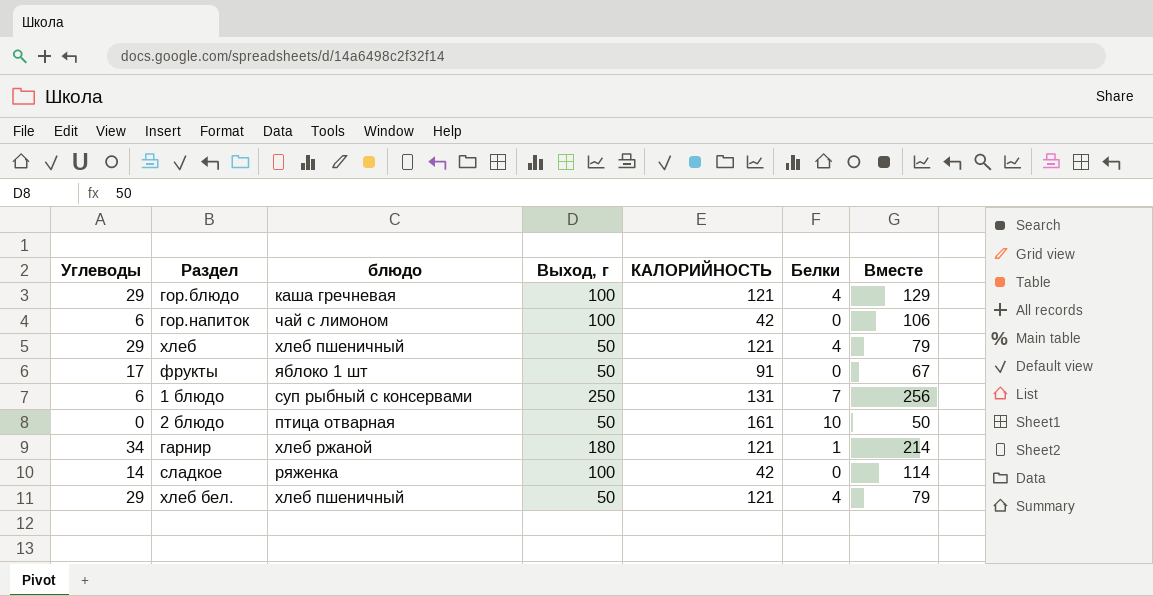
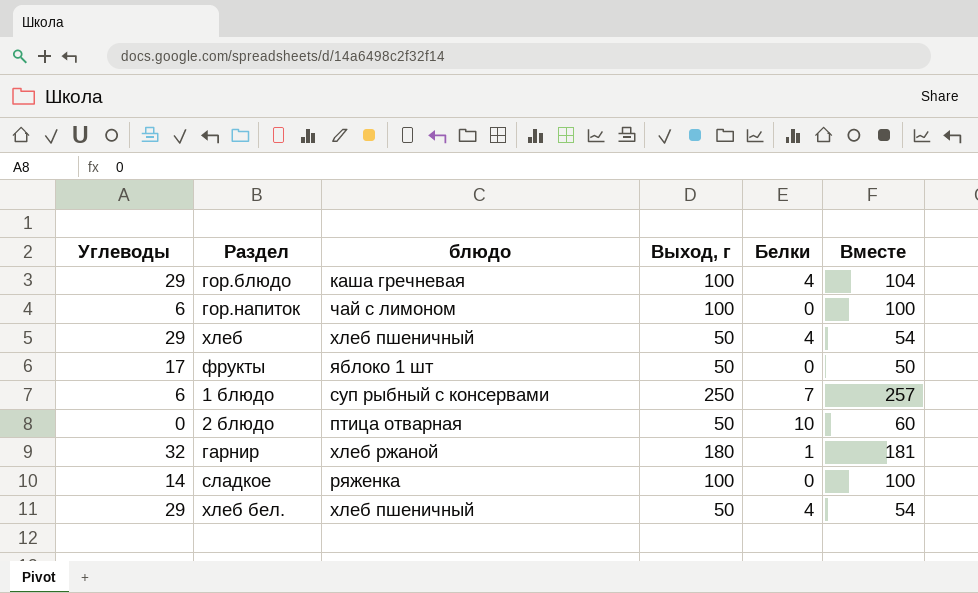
column КАЛОРИЙНОСТЬ | position: 5 -> none
column Вместе | formula: [Углеводы] + [Выход, г] -> [Выход, г] + [Белки]
гарнир | Углеводы: 34 -> 32

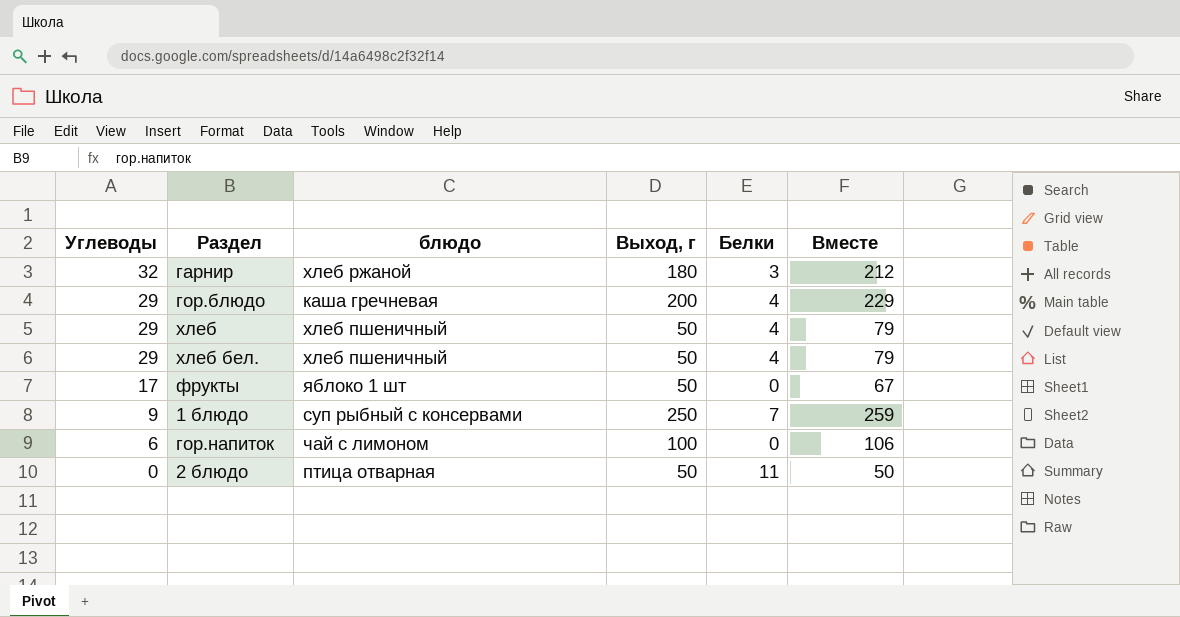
row order: none -> Углеводы descending
column Вместе | formula: [Выход, г] + [Белки] -> [Углеводы] + [Выход, г]
row сладкое: 14 | ряженка | 100 | 0 | 100 -> none
гарнир | Белки: 1 -> 3
гор.блюдо | Выход, г: 100 -> 200
1 блюдо | Углеводы: 6 -> 9
2 блюдо | Белки: 10 -> 11

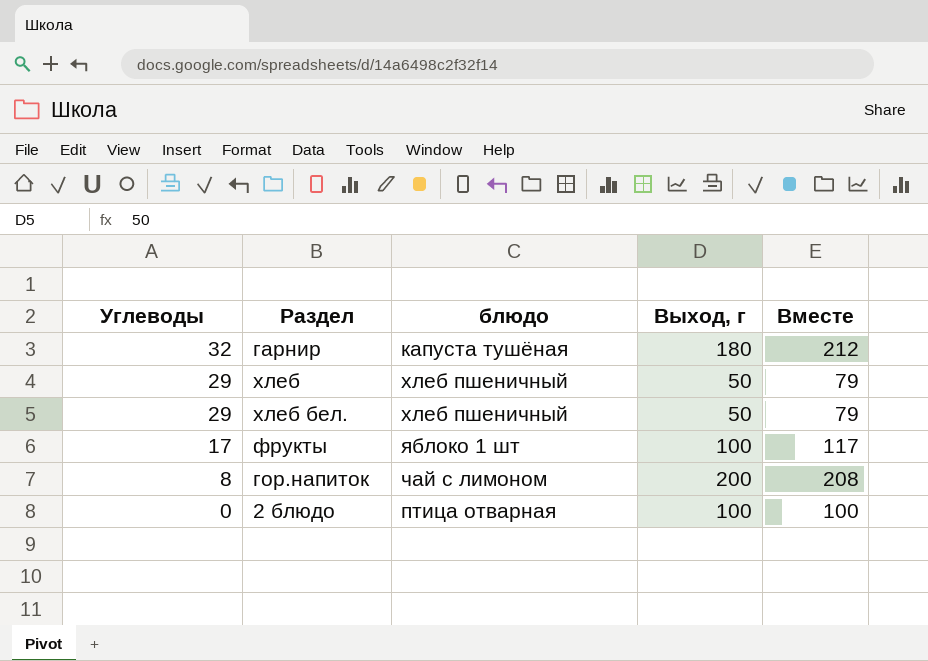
column Белки | position: 5 -> none
row гор.блюдо: 29 | каша гречневая | 200 | 4 | 229 -> none
row 1 блюдо: 9 | суп рыбный с консервами | 250 | 7 | 259 -> none
гарнир | блюдо: хлеб ржаной -> капуста тушёная
фрукты | Выход, г: 50 -> 100
фрукты | Вместе: 67 -> 117
гор.напиток | Углеводы: 6 -> 8
гор.напиток | Выход, г: 100 -> 200
гор.напиток | Вместе: 106 -> 208
2 блюдо | Выход, г: 50 -> 100
2 блюдо | Вместе: 50 -> 100

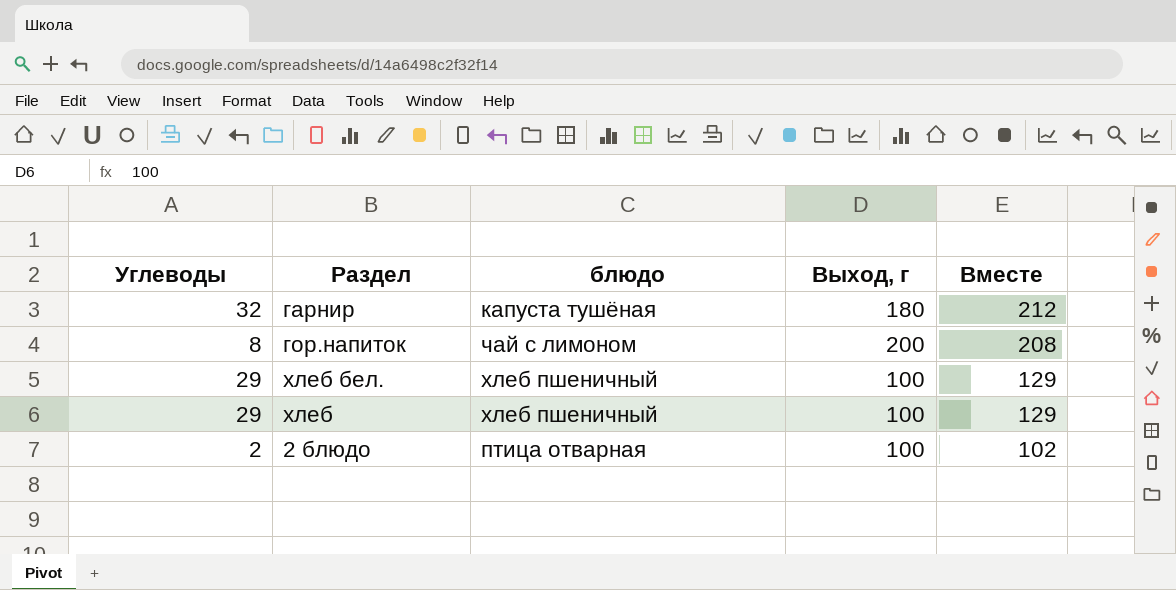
row order: Углеводы descending -> Вместе descending
row фрукты: 17 | яблоко 1 шт | 100 | 117 -> none
хлеб бел. | Выход, г: 50 -> 100
хлеб бел. | Вместе: 79 -> 129
хлеб | Выход, г: 50 -> 100
хлеб | Вместе: 79 -> 129
2 блюдо | Углеводы: 0 -> 2
2 блюдо | Вместе: 100 -> 102

